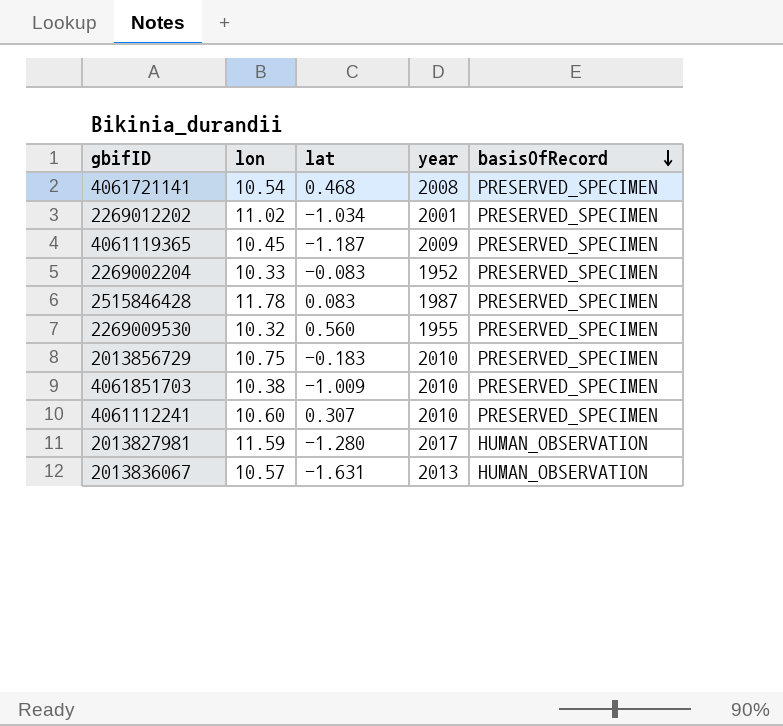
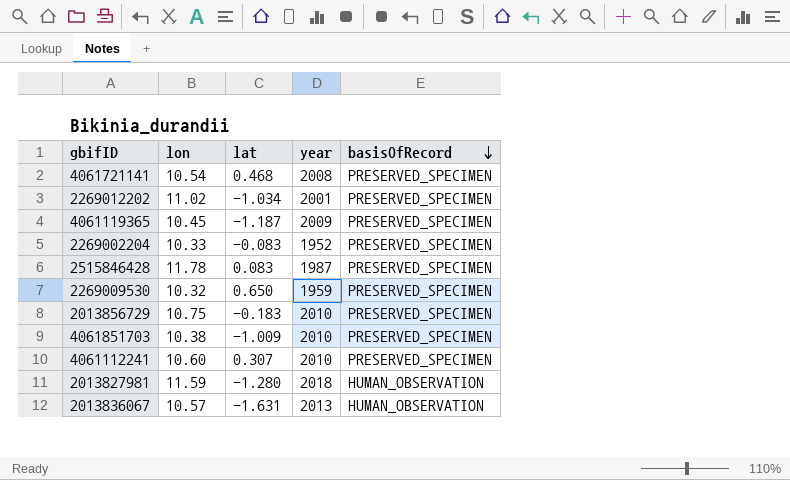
2269009530 | lat: 0.560 -> 0.650
2269009530 | year: 1955 -> 1959
2013827981 | year: 2017 -> 2018

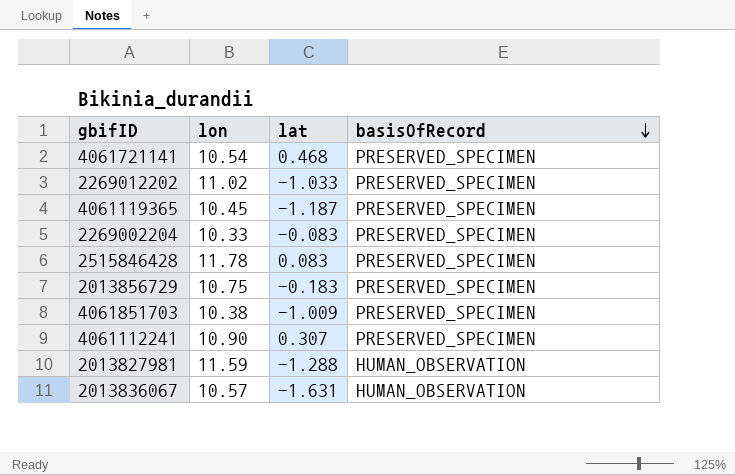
column year | position: 4 -> none
row 2269009530: 10.32 | 0.650 | 1959 | PRESERVED_SPECIMEN -> none
2269012202 | lat: -1.034 -> -1.033
4061112241 | lon: 10.60 -> 10.90
2013827981 | lat: -1.280 -> -1.288

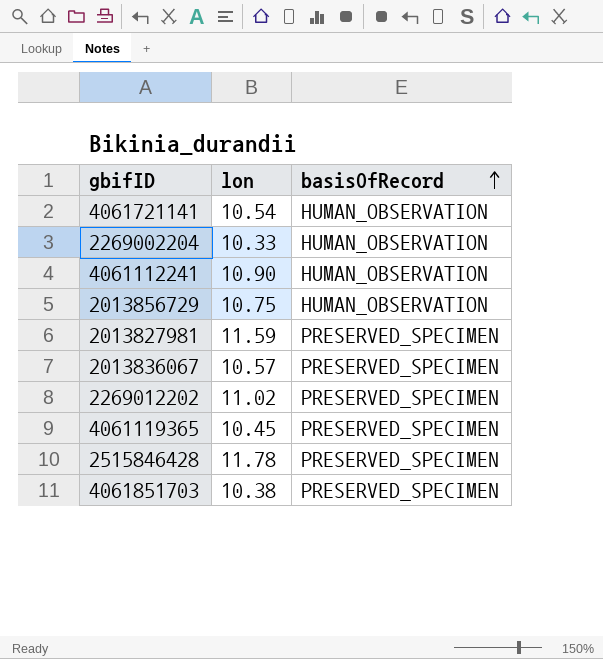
row order: basisOfRecord descending -> basisOfRecord ascending
column lat | position: 3 -> none
4061721141 | basisOfRecord: PRESERVED_SPECIMEN -> HUMAN_OBSERVATION
2269002204 | basisOfRecord: PRESERVED_SPECIMEN -> HUMAN_OBSERVATION
4061112241 | basisOfRecord: PRESERVED_SPECIMEN -> HUMAN_OBSERVATION
2013856729 | basisOfRecord: PRESERVED_SPECIMEN -> HUMAN_OBSERVATION
2013827981 | basisOfRecord: HUMAN_OBSERVATION -> PRESERVED_SPECIMEN
2013836067 | basisOfRecord: HUMAN_OBSERVATION -> PRESERVED_SPECIMEN

